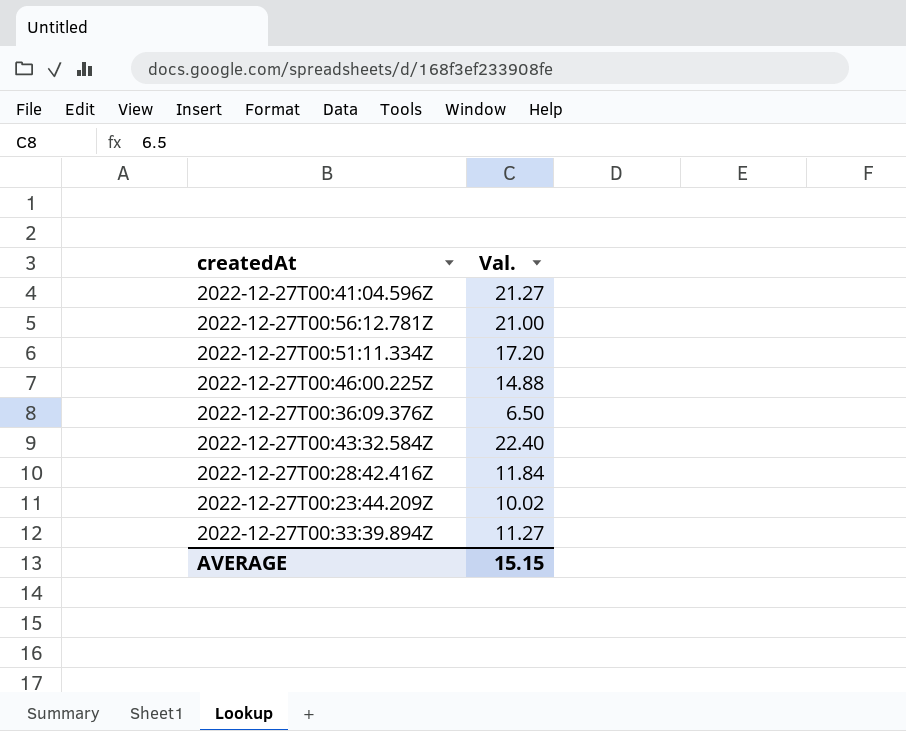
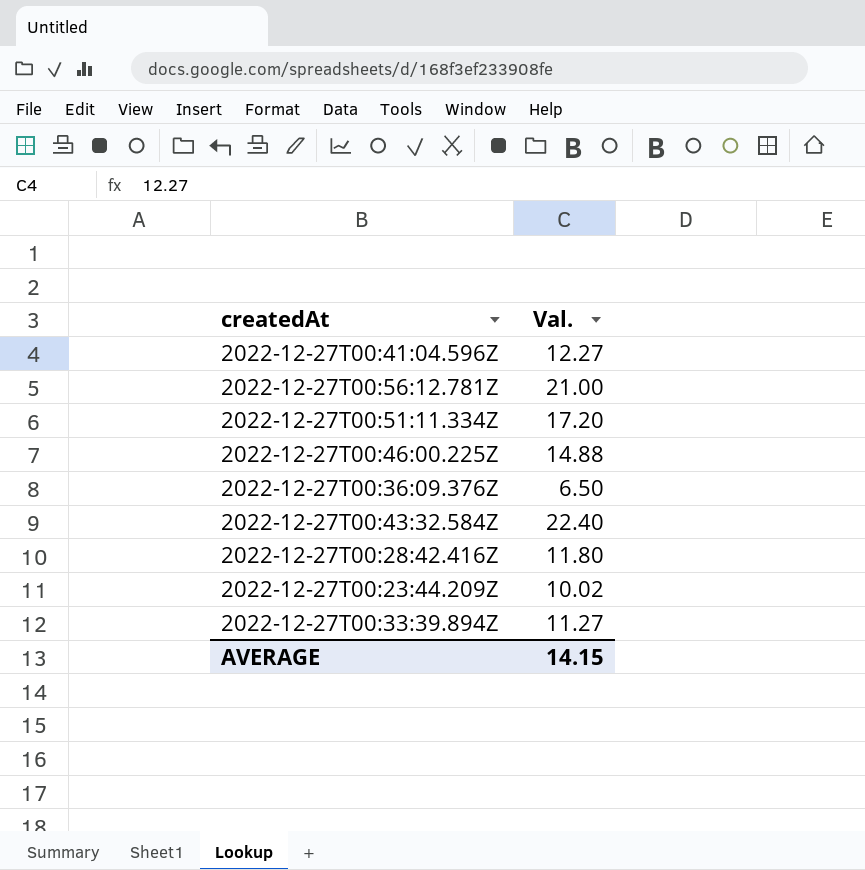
2022-12-27T00:41:04.596Z | Val.: 21.27 -> 12.27
2022-12-27T00:28:42.416Z | Val.: 11.84 -> 11.80
AVERAGE | Val.: 15.15 -> 14.15

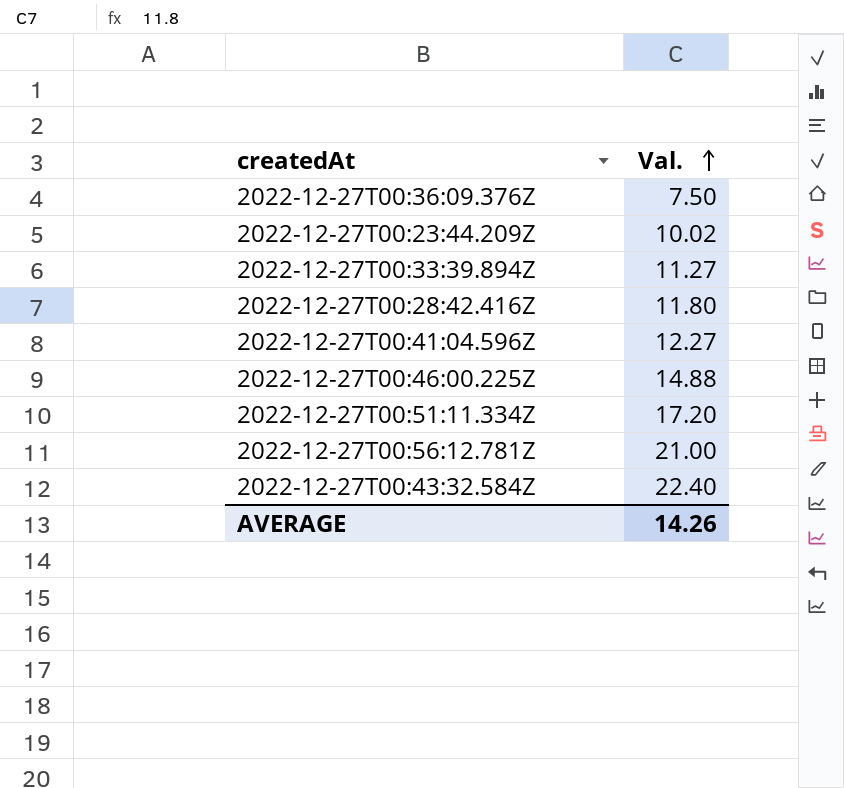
row order: none -> Val. ascending
2022-12-27T00:36:09.376Z | Val.: 6.50 -> 7.50
AVERAGE | Val.: 14.15 -> 14.26

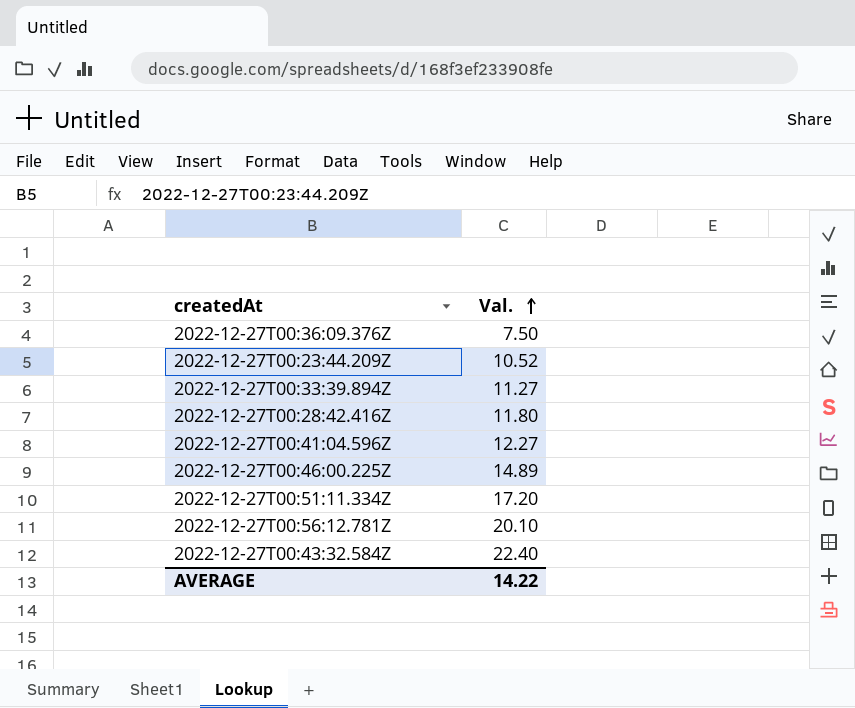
2022-12-27T00:23:44.209Z | Val.: 10.02 -> 10.52
2022-12-27T00:46:00.225Z | Val.: 14.88 -> 14.89
2022-12-27T00:56:12.781Z | Val.: 21.00 -> 20.10
AVERAGE | Val.: 14.26 -> 14.22

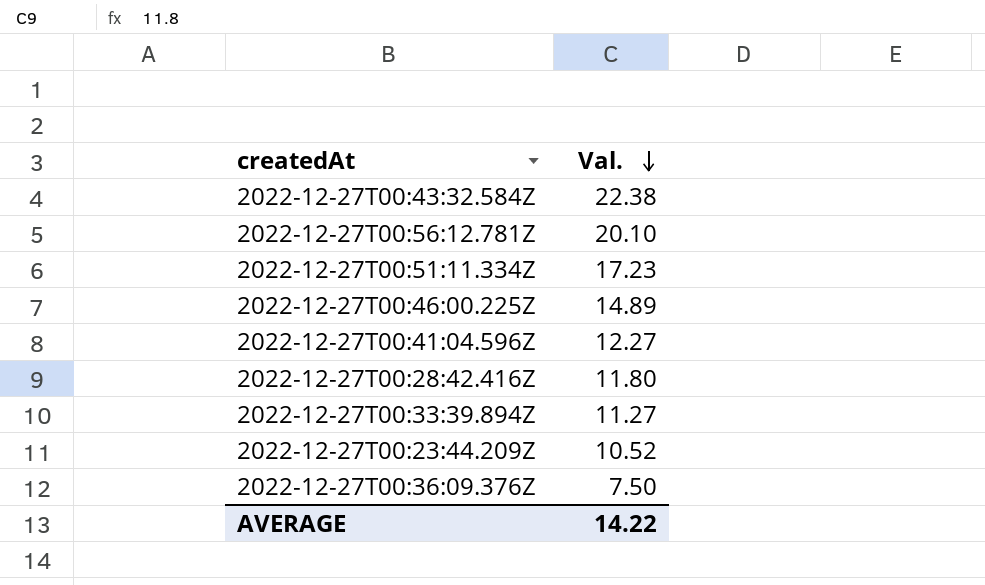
row order: Val. ascending -> Val. descending
2022-12-27T00:43:32.584Z | Val.: 22.40 -> 22.38
2022-12-27T00:51:11.334Z | Val.: 17.20 -> 17.23

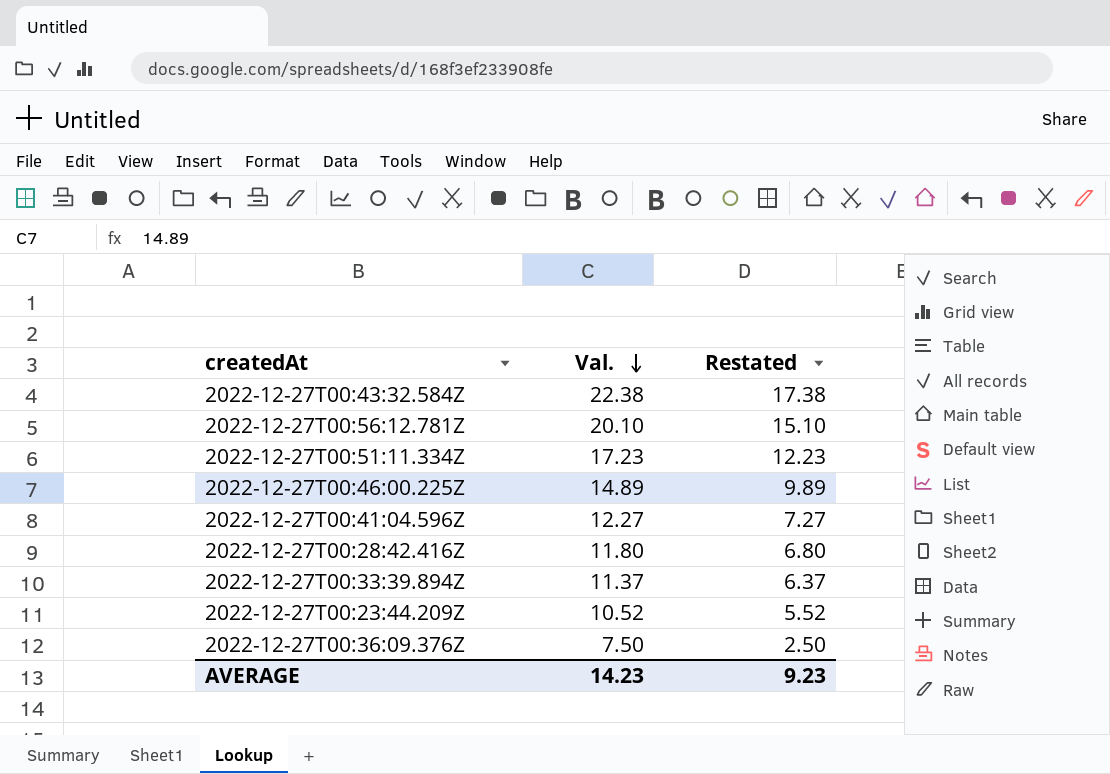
column Restated | formula: none -> [Val.] - 5
2022-12-27T00:33:39.894Z | Val.: 11.27 -> 11.37
AVERAGE | Val.: 14.22 -> 14.23

